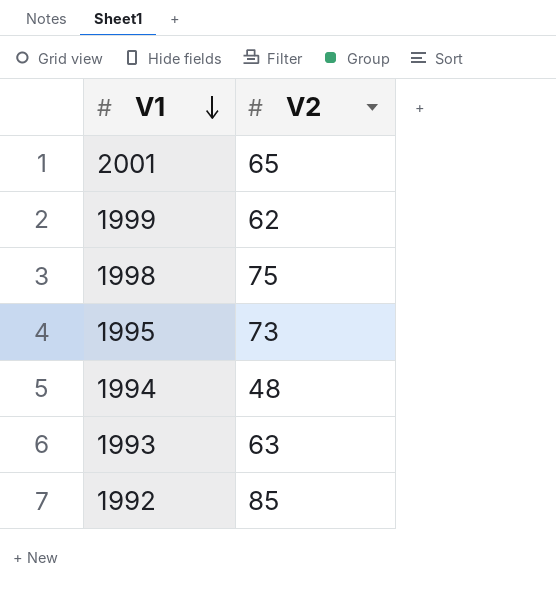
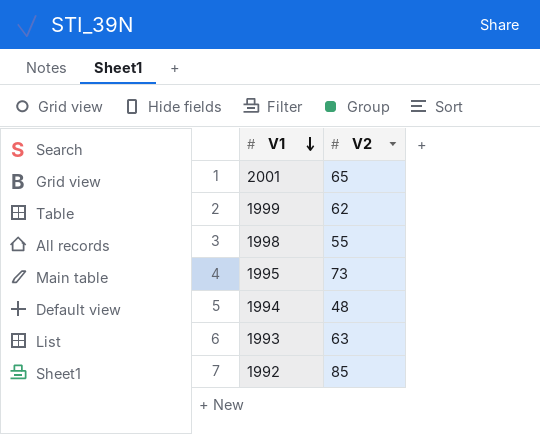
1998 | V2: 75 -> 55

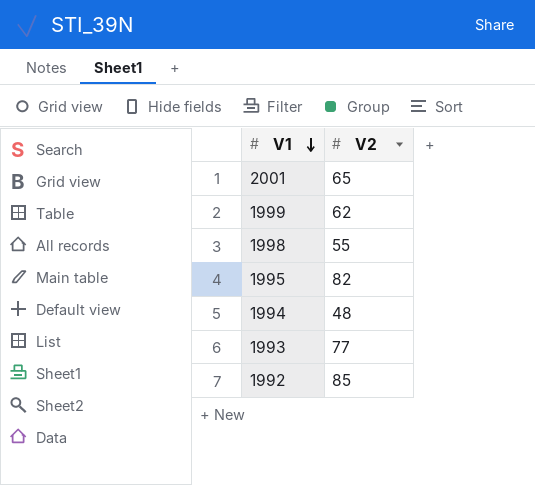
1995 | V2: 73 -> 82
1993 | V2: 63 -> 77

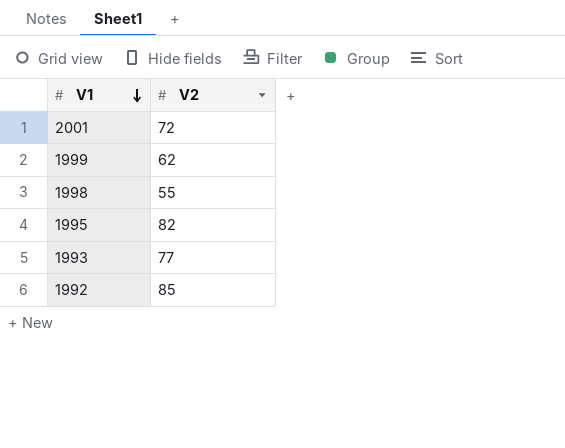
row 1994: 48 -> none
2001 | V2: 65 -> 72

